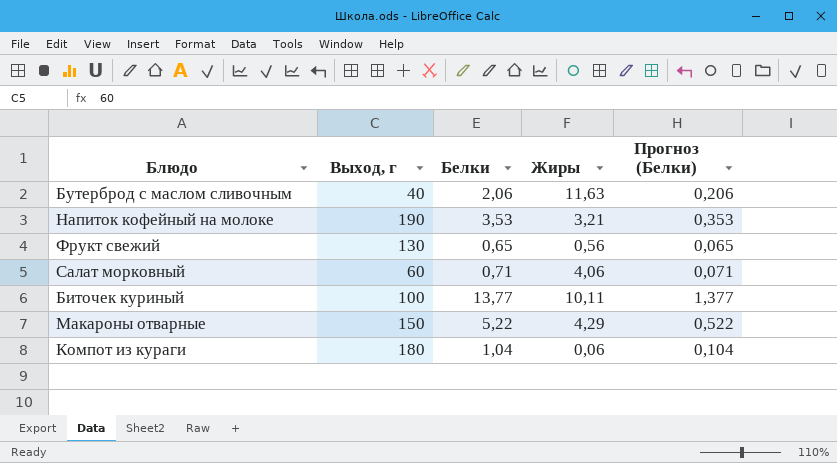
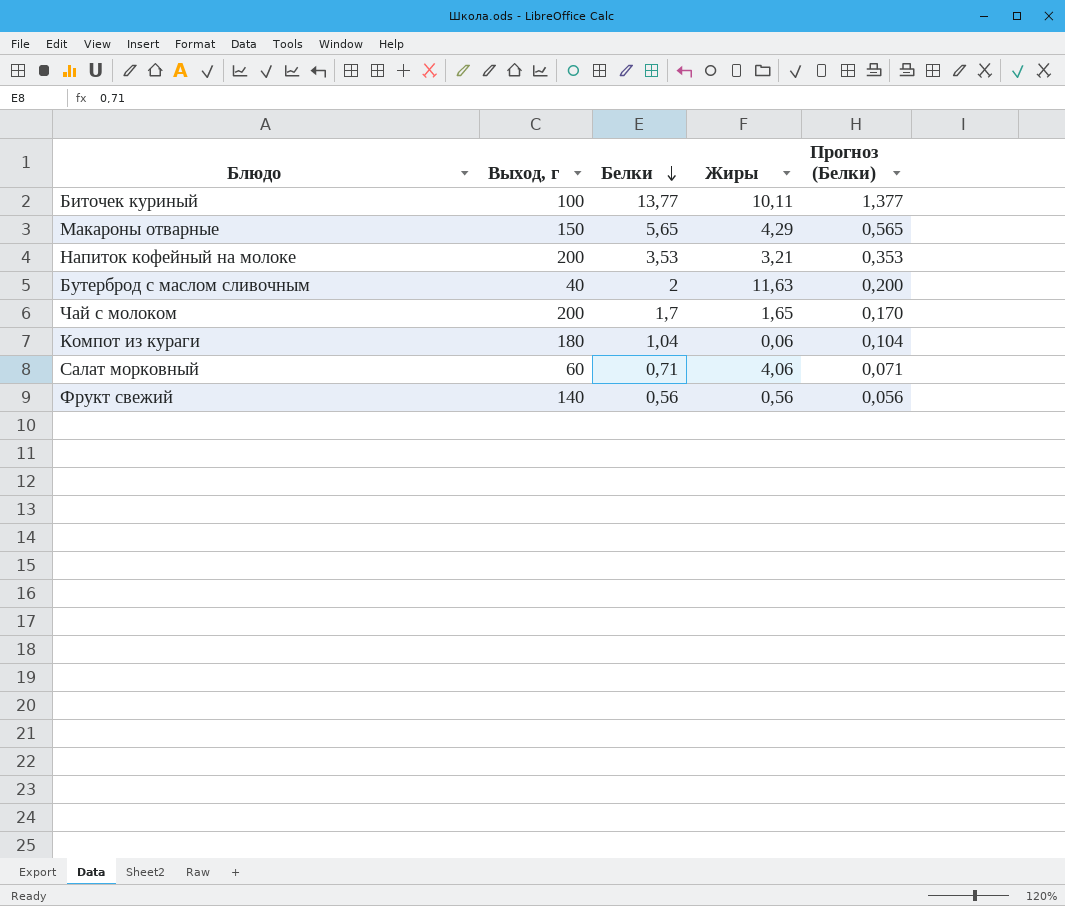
row order: none -> Белки descending
Макароны отварные | Белки: 5,22 -> 5,65
Макароны отварные | Прогноз (Белки): 0,522 -> 0,565
Напиток кофейный на молоке | Выход, г: 190 -> 200
Бутерброд с маслом сливочным | Белки: 2,06 -> 2
Бутерброд с маслом сливочным | Прогноз (Белки): 0,206 -> 0,200
row Чай с молоком: none -> 200 | 1,7 | 1,65 | 0,170
Фрукт свежий | Выход, г: 130 -> 140
Фрукт свежий | Белки: 0,65 -> 0,56
Фрукт свежий | Прогноз (Белки): 0,065 -> 0,056

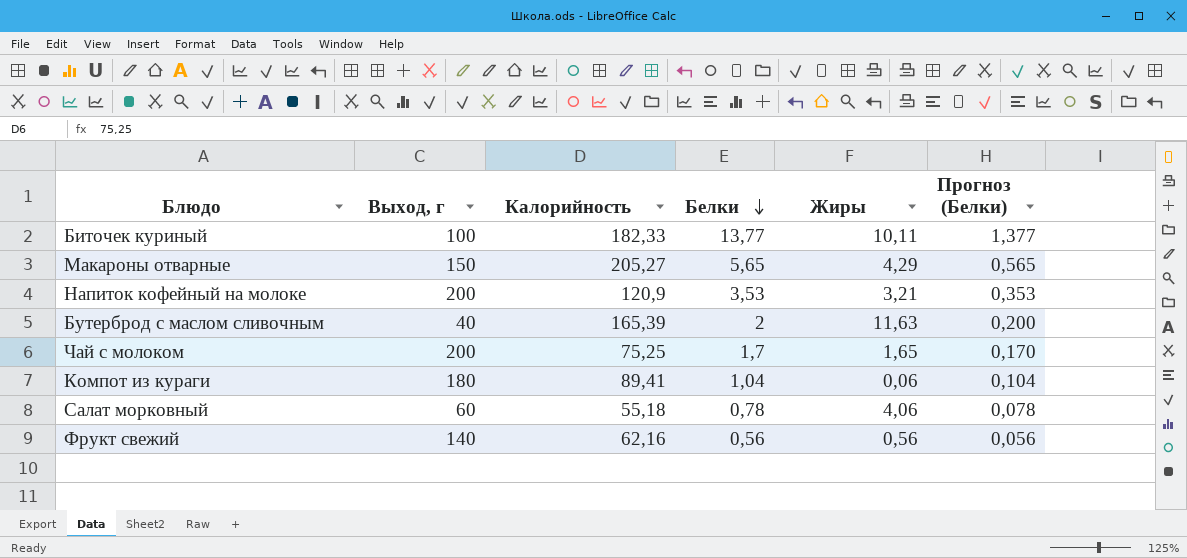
column Калорийность | position: none -> 3
Салат морковный | Белки: 0,71 -> 0,78
Салат морковный | Прогноз (Белки): 0,071 -> 0,078

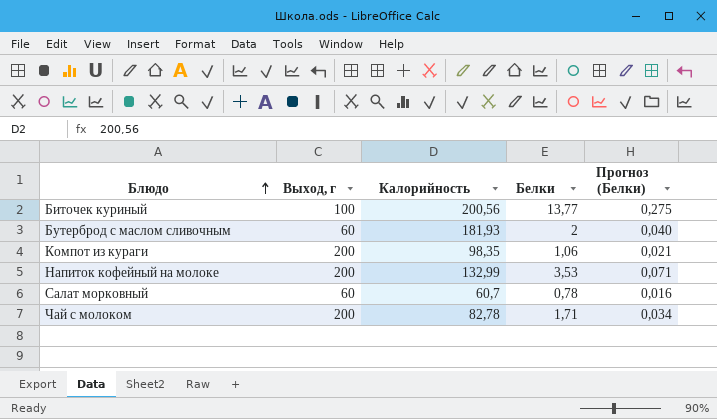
row order: Белки descending -> Блюдо ascending
column Жиры | position: 5 -> none
column Прогноз (Белки) | formula: [Белки] * 0,1 -> [Белки] * 0,02
row Макароны отварные: 150 | 205,27 | 5,65 | 4,29 | 0,565 -> none
row Фрукт свежий: 140 | 62,16 | 0,56 | 0,56 | 0,056 -> none
Биточек куриный | Калорийность: 182,33 -> 200,56
Бутерброд с маслом сливочным | Выход, г: 40 -> 60
Бутерброд с маслом сливочным | Калорийность: 165,39 -> 181,93
Компот из кураги | Выход, г: 180 -> 200
Компот из кураги | Калорийность: 89,41 -> 98,35
Компот из кураги | Белки: 1,04 -> 1,06
Напиток кофейный на молоке | Калорийность: 120,9 -> 132,99
Салат морковный | Калорийность: 55,18 -> 60,7
Чай с молоком | Калорийность: 75,25 -> 82,78
Чай с молоком | Белки: 1,7 -> 1,71

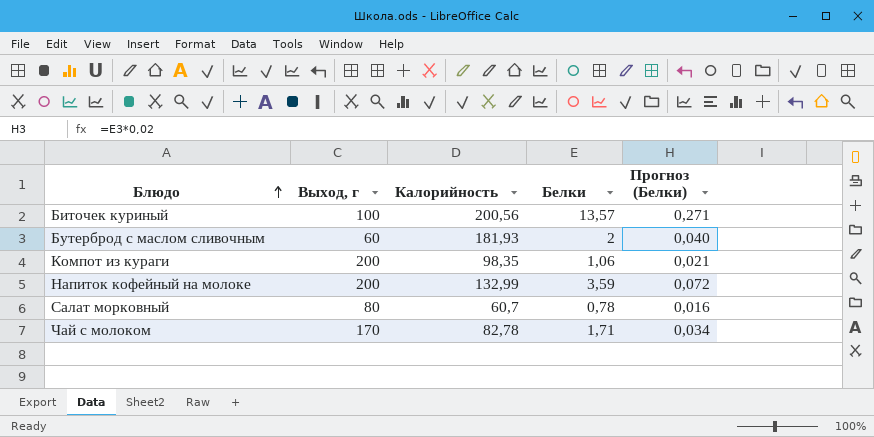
Биточек куриный | Белки: 13,77 -> 13,57
Биточек куриный | Прогноз (Белки): 0,275 -> 0,271
Напиток кофейный на молоке | Белки: 3,53 -> 3,59
Напиток кофейный на молоке | Прогноз (Белки): 0,071 -> 0,072
Салат морковный | Выход, г: 60 -> 80
Чай с молоком | Выход, г: 200 -> 170

